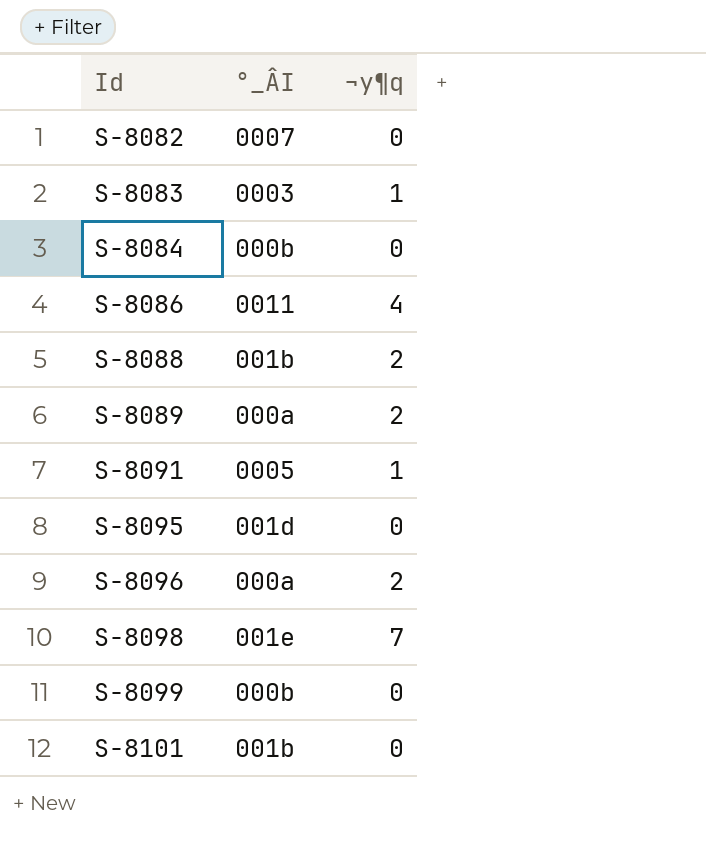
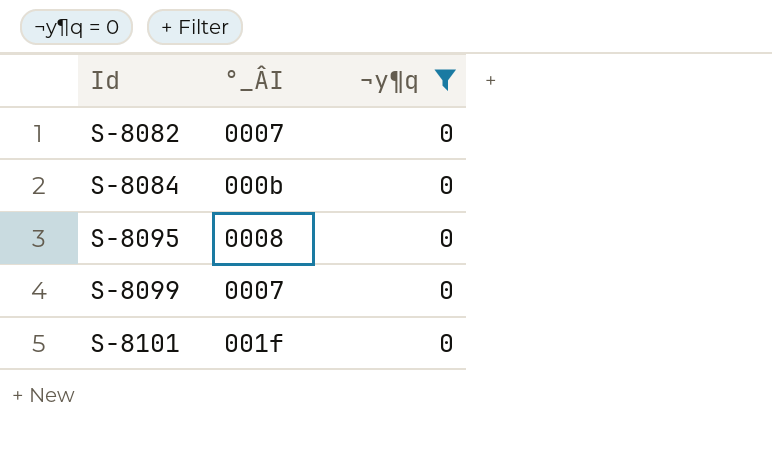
filter: none -> ¬y¶q = 0
S-8095 | °_ÂI: 001d -> 0008
S-8099 | °_ÂI: 000b -> 0007
S-8101 | °_ÂI: 001b -> 001f

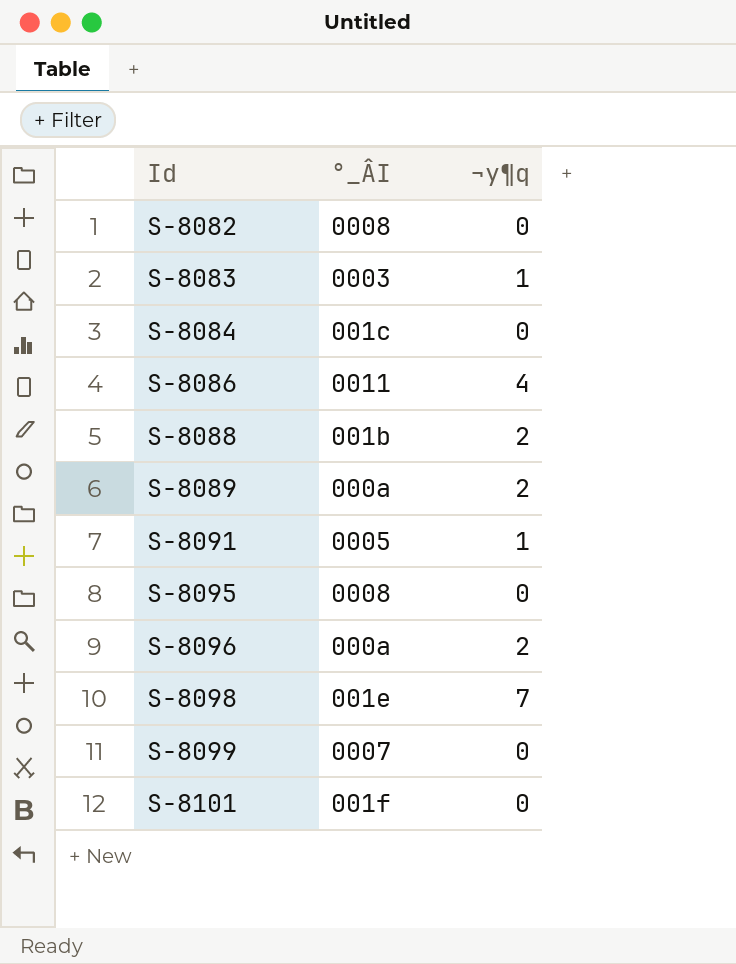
filter: ¬y¶q = 0 -> none
S-8082 | °_ÂI: 0007 -> 0008
S-8084 | °_ÂI: 000b -> 001c

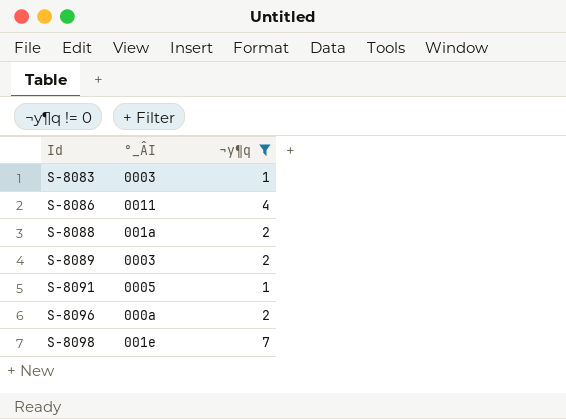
filter: none -> ¬y¶q != 0
S-8088 | °_ÂI: 001b -> 001a
S-8089 | °_ÂI: 000a -> 0003

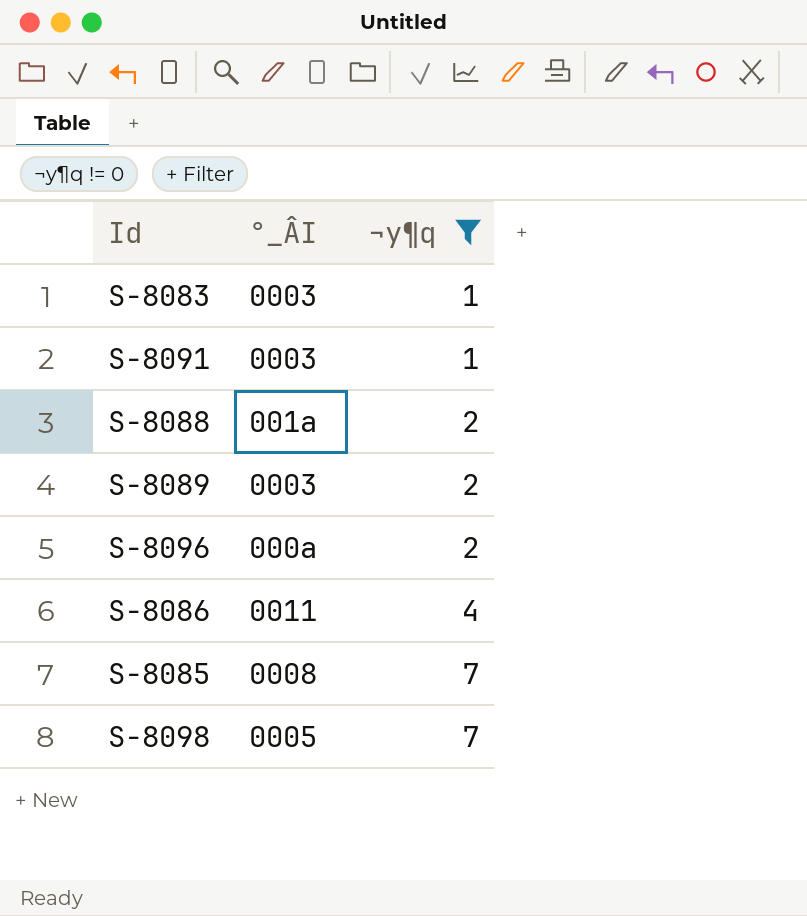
row order: Id ascending -> ¬y¶q ascending
S-8091 | °_ÂI: 0005 -> 0003
row S-8085: none -> 0008 | 7
S-8098 | °_ÂI: 001e -> 0005

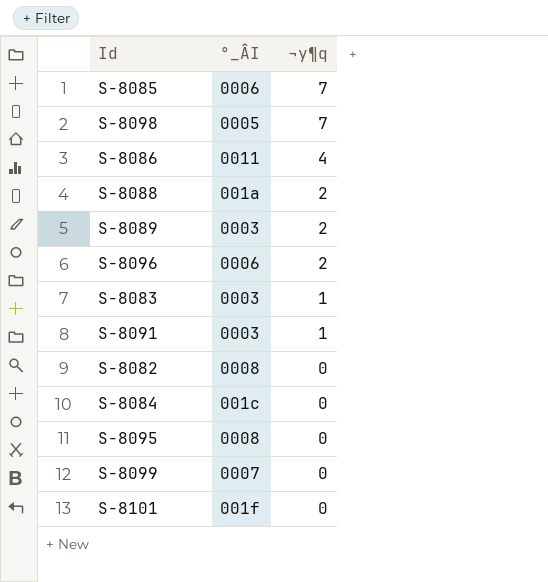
filter: ¬y¶q != 0 -> none
row order: ¬y¶q ascending -> ¬y¶q descending
S-8085 | °_ÂI: 0008 -> 0006
S-8096 | °_ÂI: 000a -> 0006

